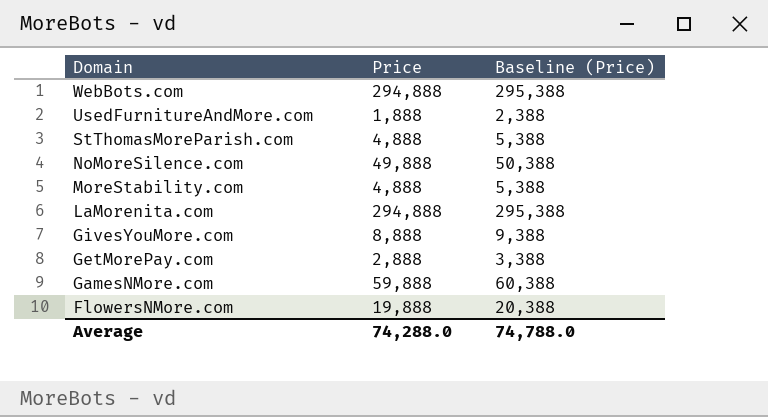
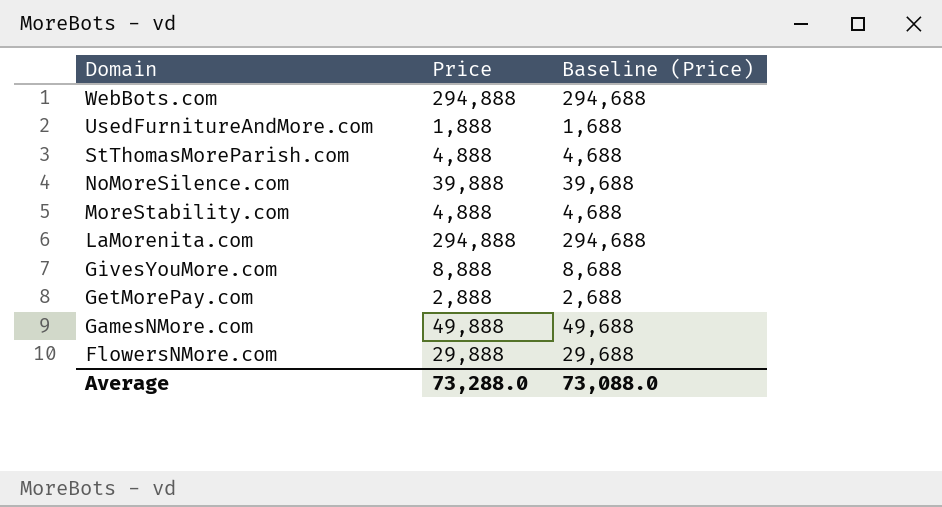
column Baseline (Price) | formula: [Price] + 500 -> [Price] - 200
NoMoreSilence.com | Price: 49,888 -> 39,888
GamesNMore.com | Price: 59,888 -> 49,888
FlowersNMore.com | Price: 19,888 -> 29,888
Average | Price: 74,288.0 -> 73,288.0
Average | Baseline (Price): 74,788.0 -> 73,088.0

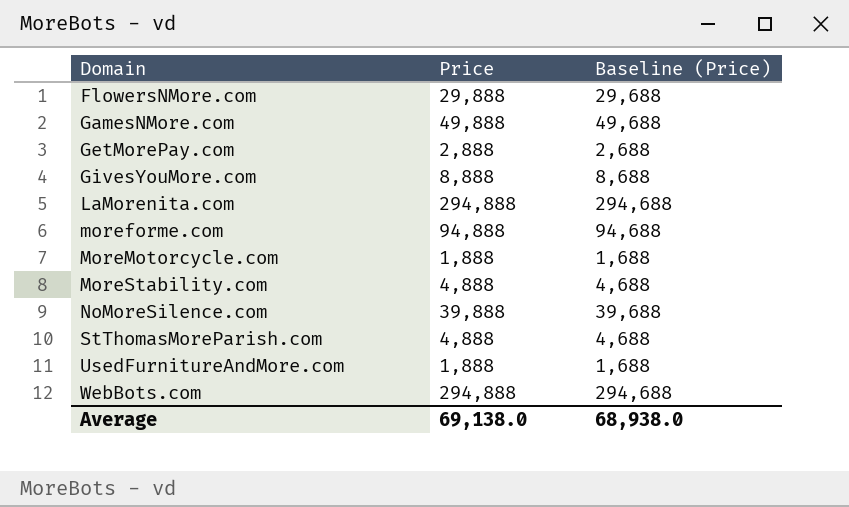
row order: Domain descending -> Domain ascending
row moreforme.com: none -> 94,888 | 94,688
row MoreMotorcycle.com: none -> 1,888 | 1,688
Average | Price: 73,288.0 -> 69,138.0
Average | Baseline (Price): 73,088.0 -> 68,938.0

